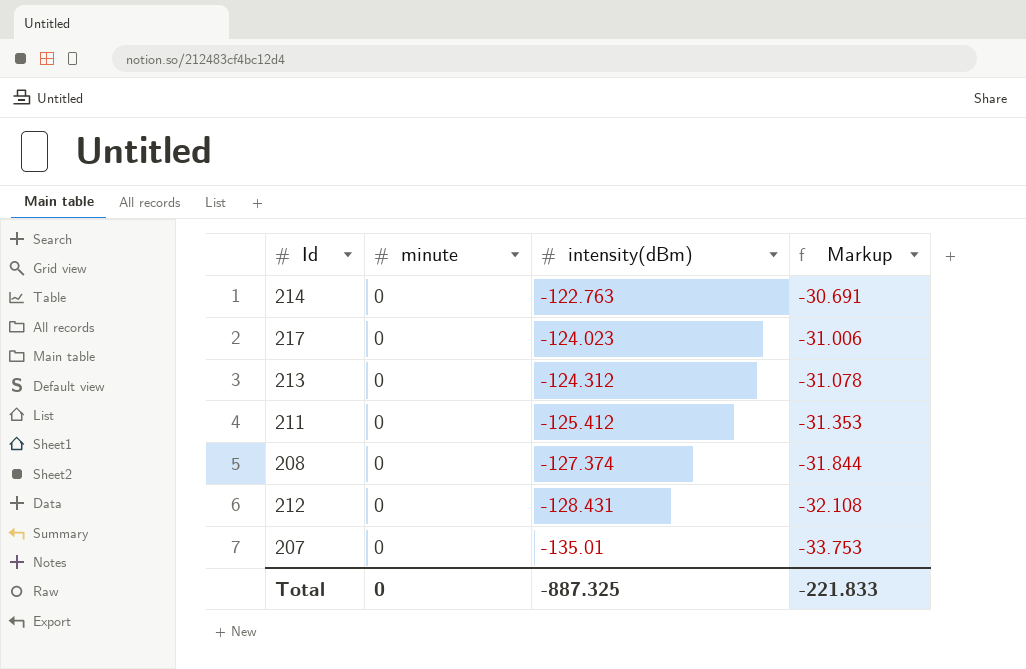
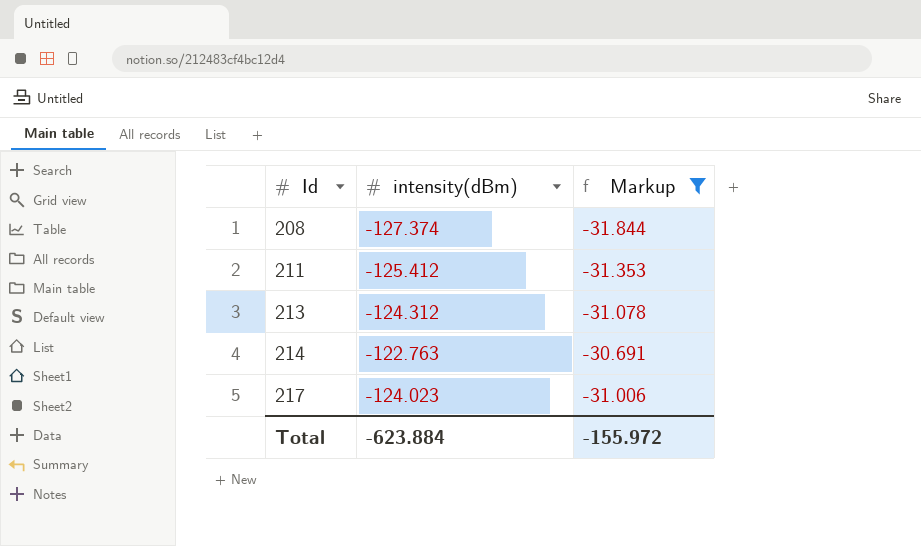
filter: none -> Markup >= -31.844
row order: intensity(dBm) descending -> Id ascending
column minute | position: 2 -> none
Total | intensity(dBm): -887.325 -> -623.884
Total | Markup: -221.833 -> -155.972

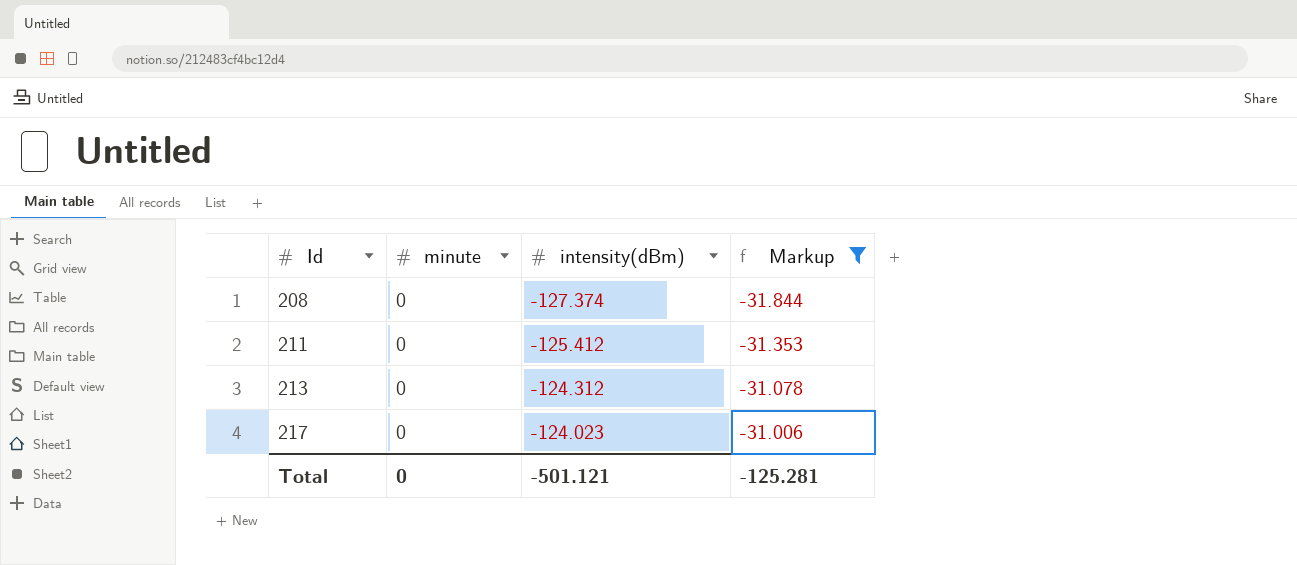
column minute | position: none -> 2
row 214: -122.763 | -30.691 -> none
Total | intensity(dBm): -623.884 -> -501.121
Total | Markup: -155.972 -> -125.281

